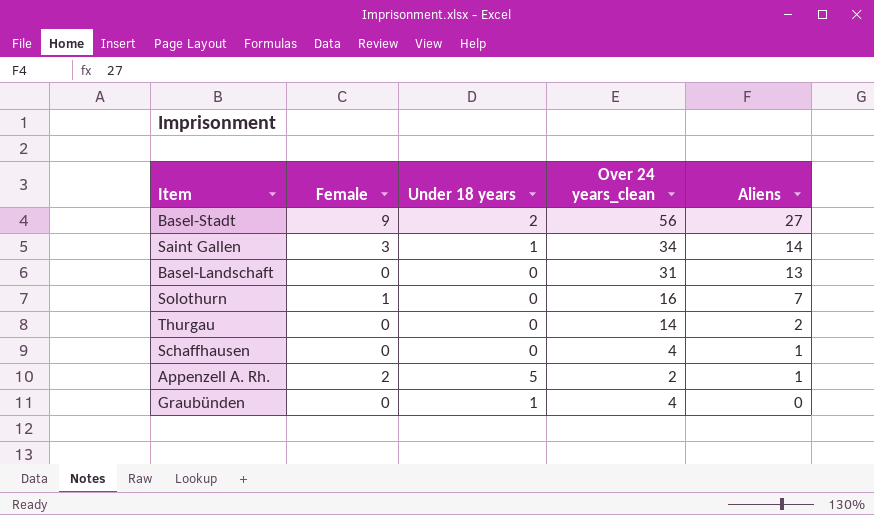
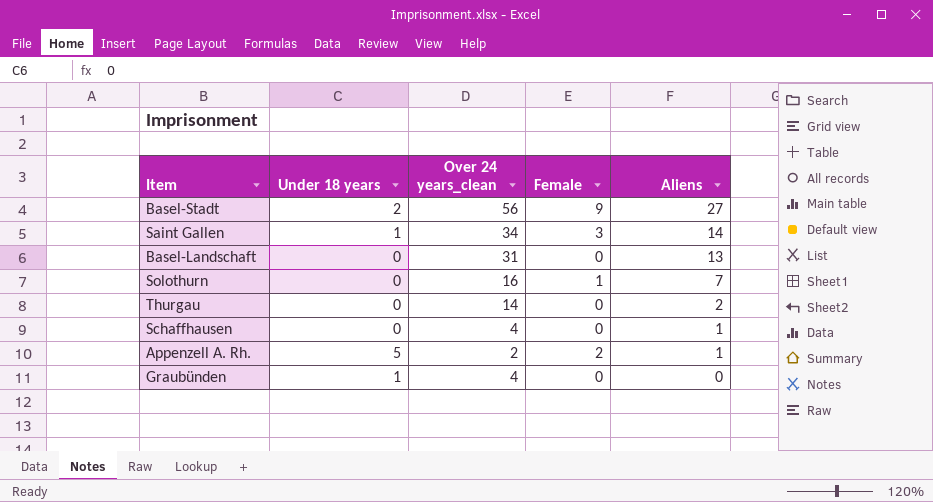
column Female | position: 2 -> 4

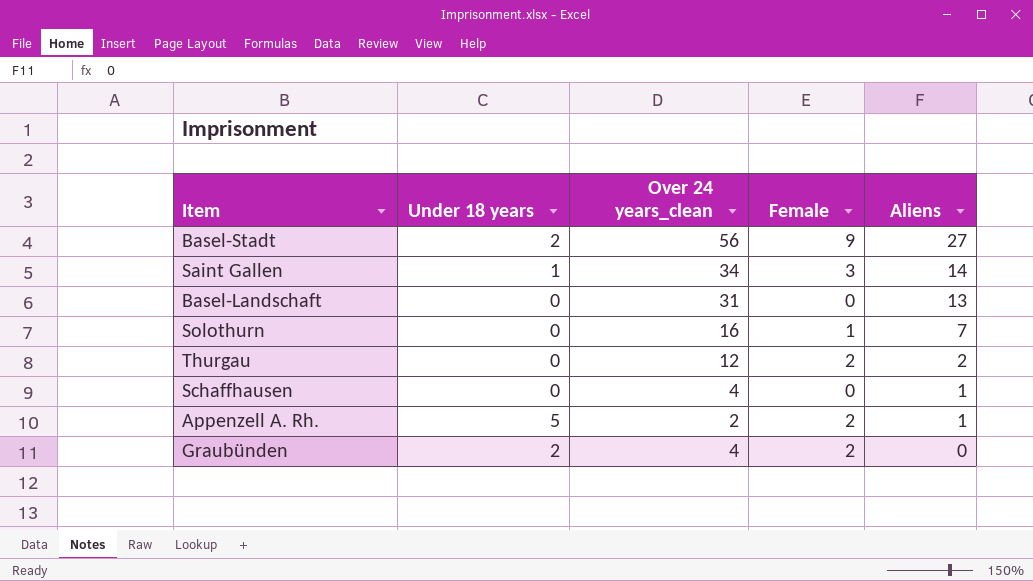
Thurgau | Over 24 years_clean: 14 -> 12
Thurgau | Female: 0 -> 2
Graubünden | Under 18 years: 1 -> 2
Graubünden | Female: 0 -> 2

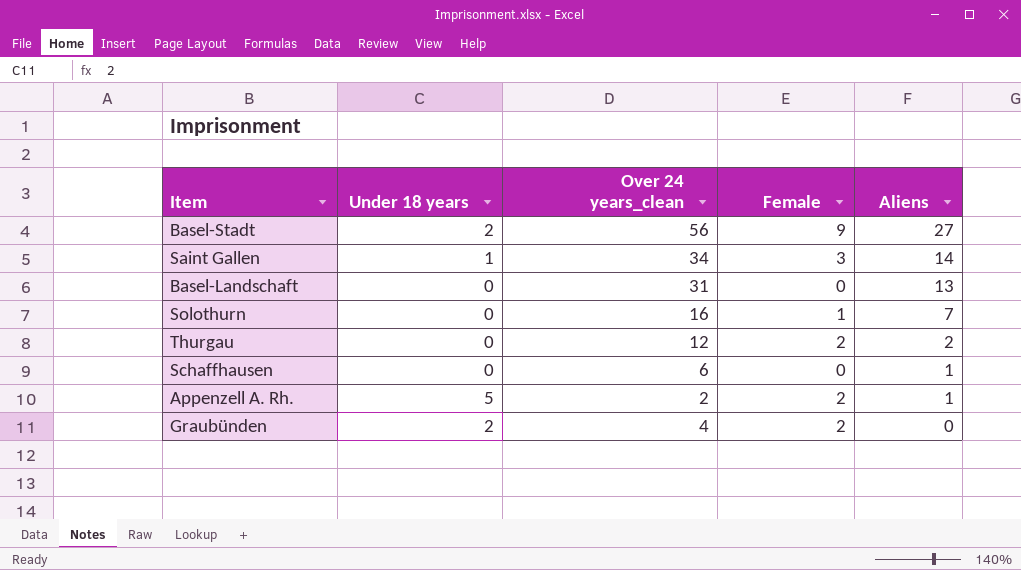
Schaffhausen | Over 24 years_clean: 4 -> 6

